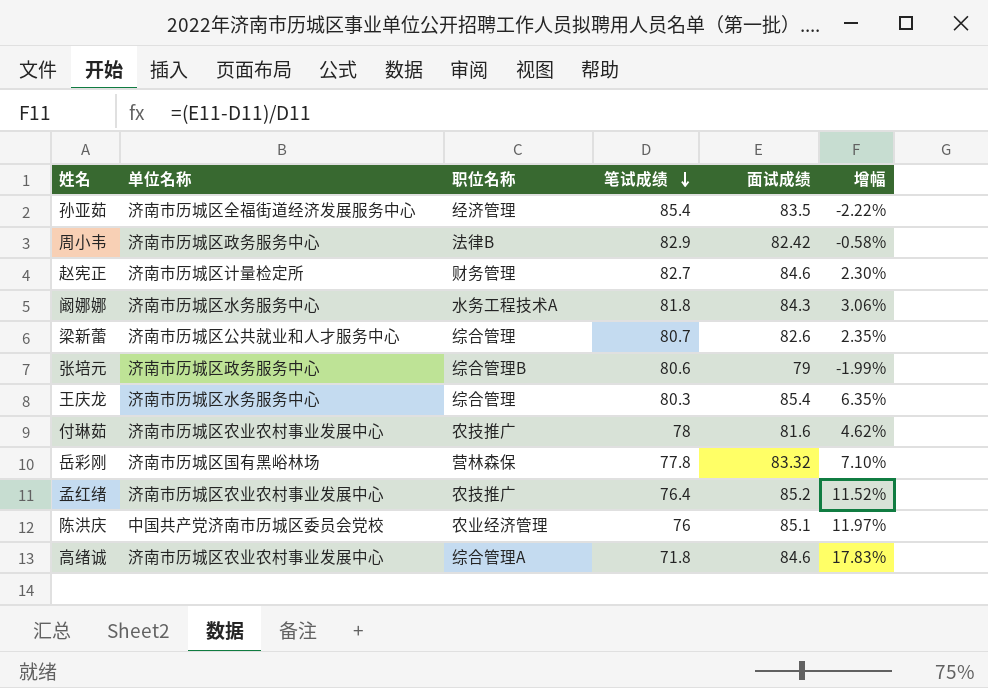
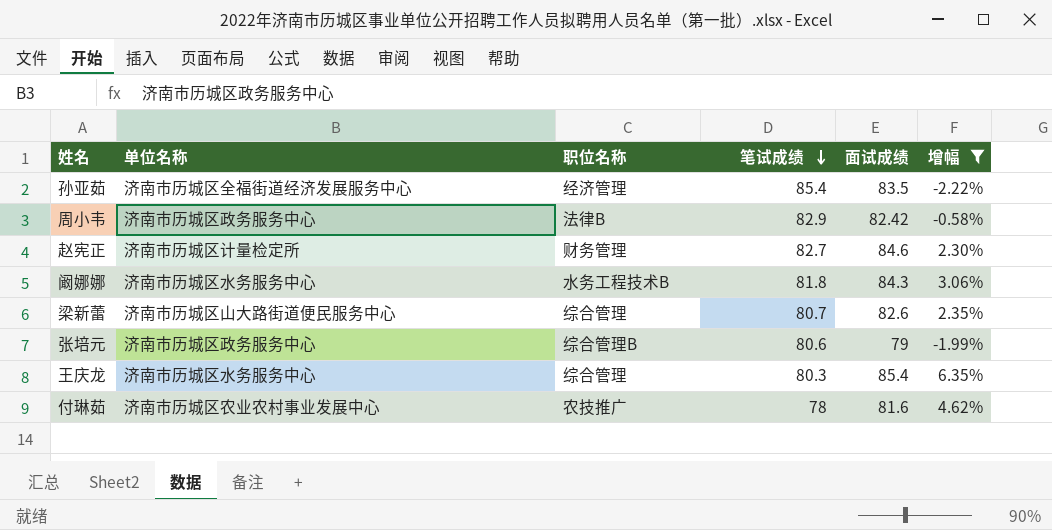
filter: none -> 增幅 <= 6.35%
阚娜娜 | 职位名称: 水务工程技术A -> 水务工程技术B
梁新蕾 | 单位名称: 济南市历城区公共就业和人才服务中心 -> 济南市历城区山大路街道便民服务中心

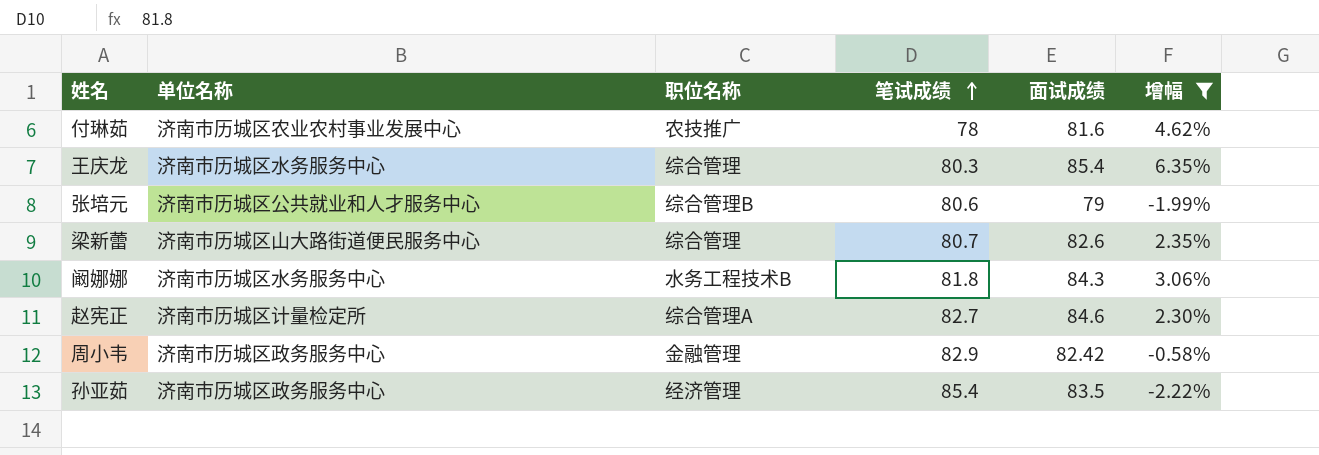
row order: 笔试成绩 descending -> 笔试成绩 ascending
张培元 | 单位名称: 济南市历城区政务服务中心 -> 济南市历城区公共就业和人才服务中心
赵宪正 | 职位名称: 财务管理 -> 综合管理A
周小韦 | 职位名称: 法律B -> 金融管理
孙亚茹 | 单位名称: 济南市历城区全福街道经济发展服务中心 -> 济南市历城区政务服务中心

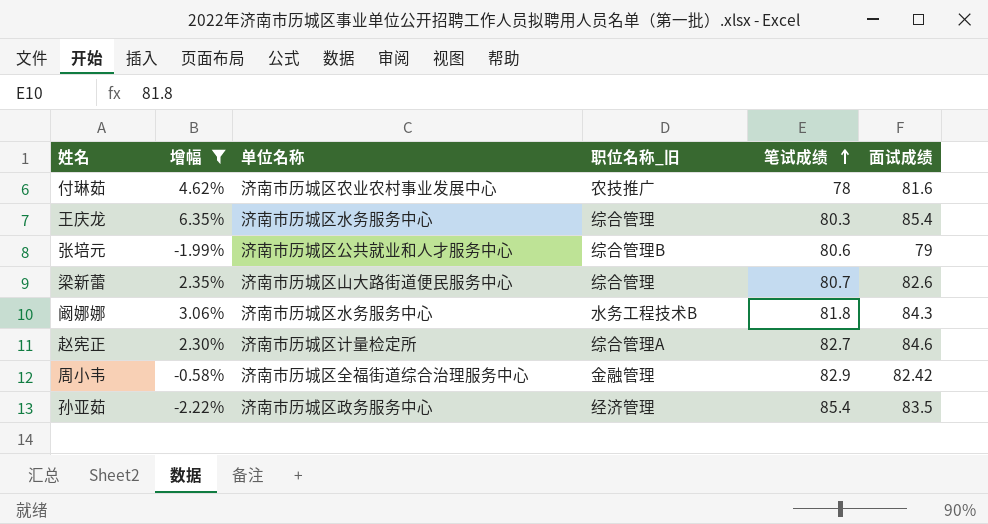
column 增幅 | position: 6 -> 2
column name: 职位名称 -> 职位名称_旧
周小韦 | 单位名称: 济南市历城区政务服务中心 -> 济南市历城区全福街道综合治理服务中心

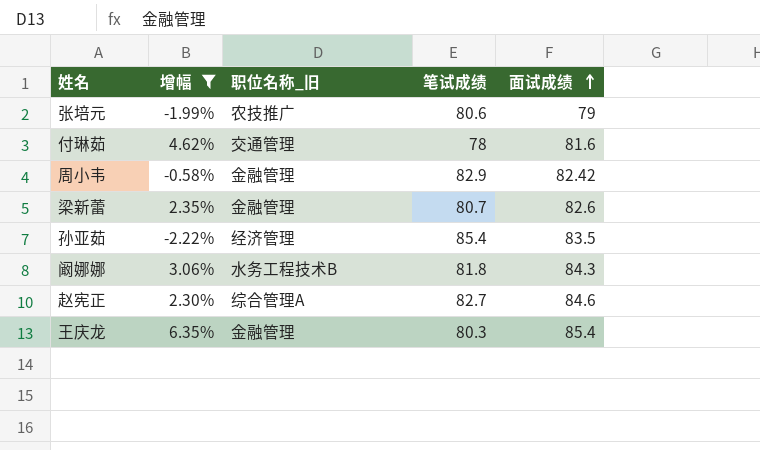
row order: 笔试成绩 ascending -> 面试成绩 ascending
column 单位名称 | position: 3 -> none
张培元 | 职位名称_旧: 综合管理B -> 农技推广
付琳茹 | 职位名称_旧: 农技推广 -> 交通管理
梁新蕾 | 职位名称_旧: 综合管理 -> 金融管理
王庆龙 | 职位名称_旧: 综合管理 -> 金融管理

